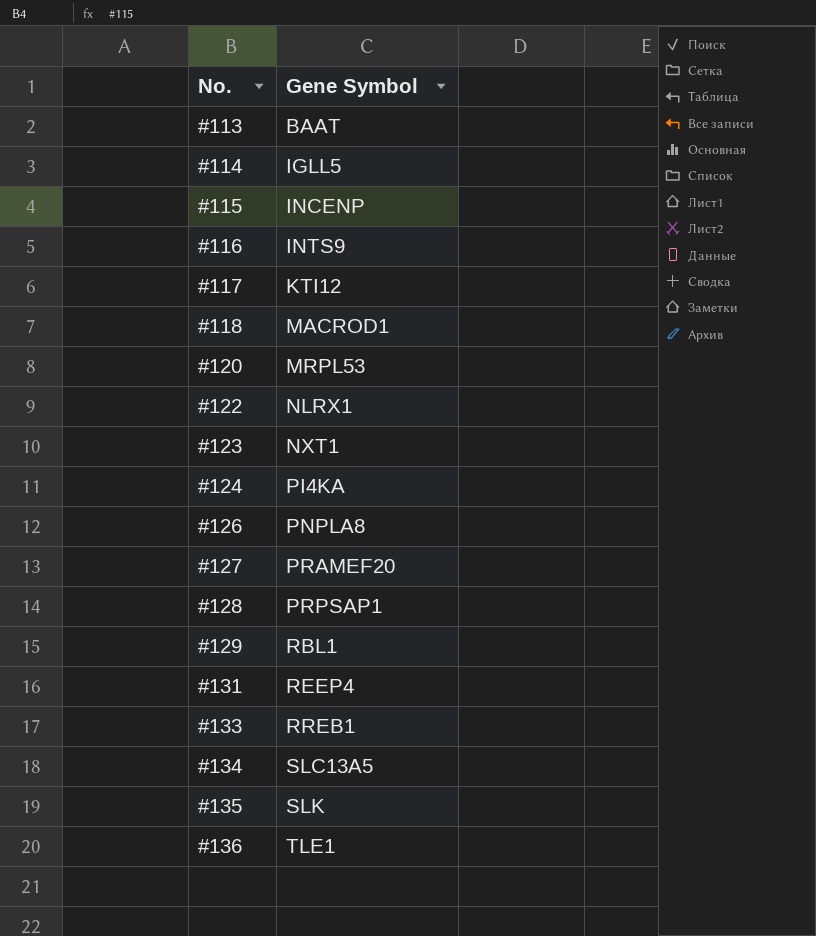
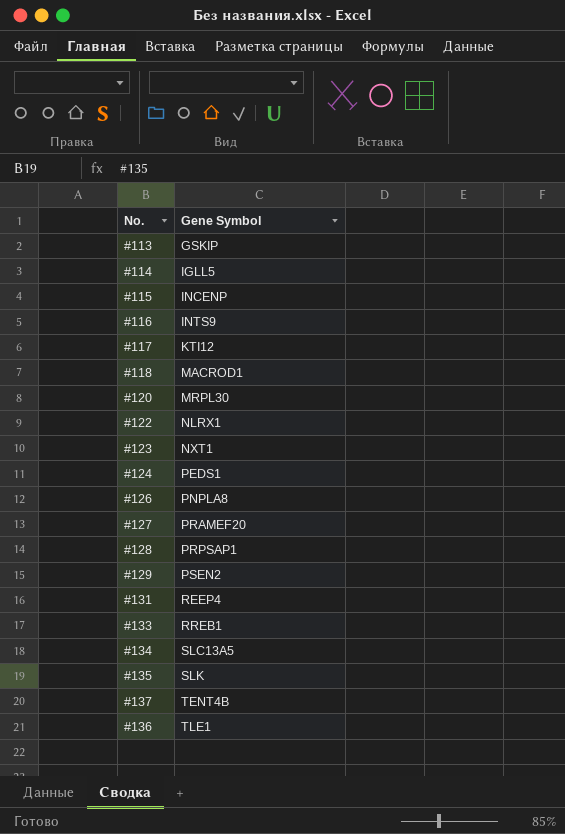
#113 | Gene Symbol: BAAT -> GSKIP
#120 | Gene Symbol: MRPL53 -> MRPL30
#124 | Gene Symbol: PI4KA -> PEDS1
#129 | Gene Symbol: RBL1 -> PSEN2
row #137: none -> TENT4B

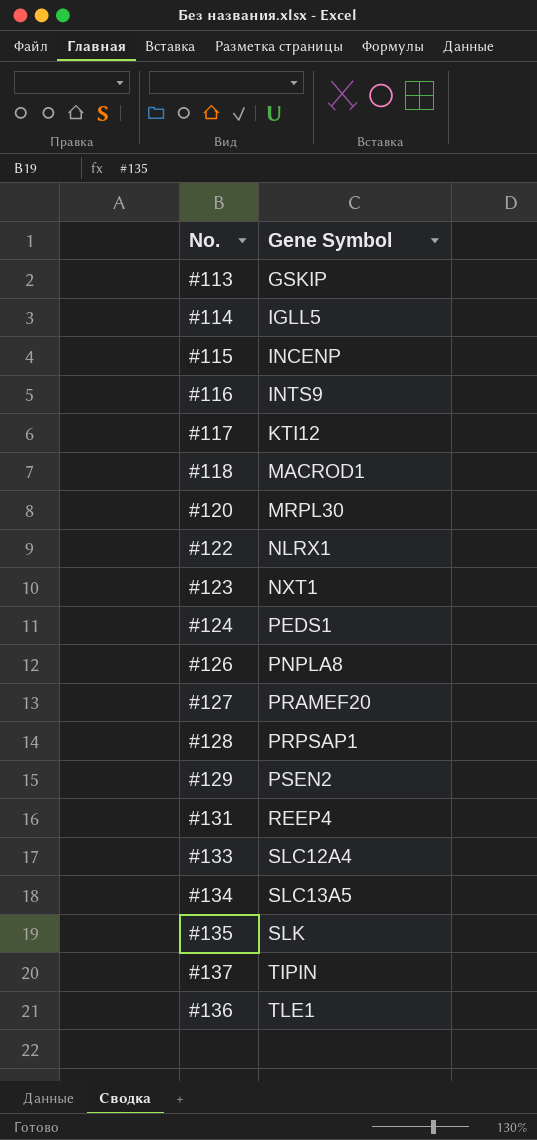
#133 | Gene Symbol: RREB1 -> SLC12A4
#137 | Gene Symbol: TENT4B -> TIPIN

